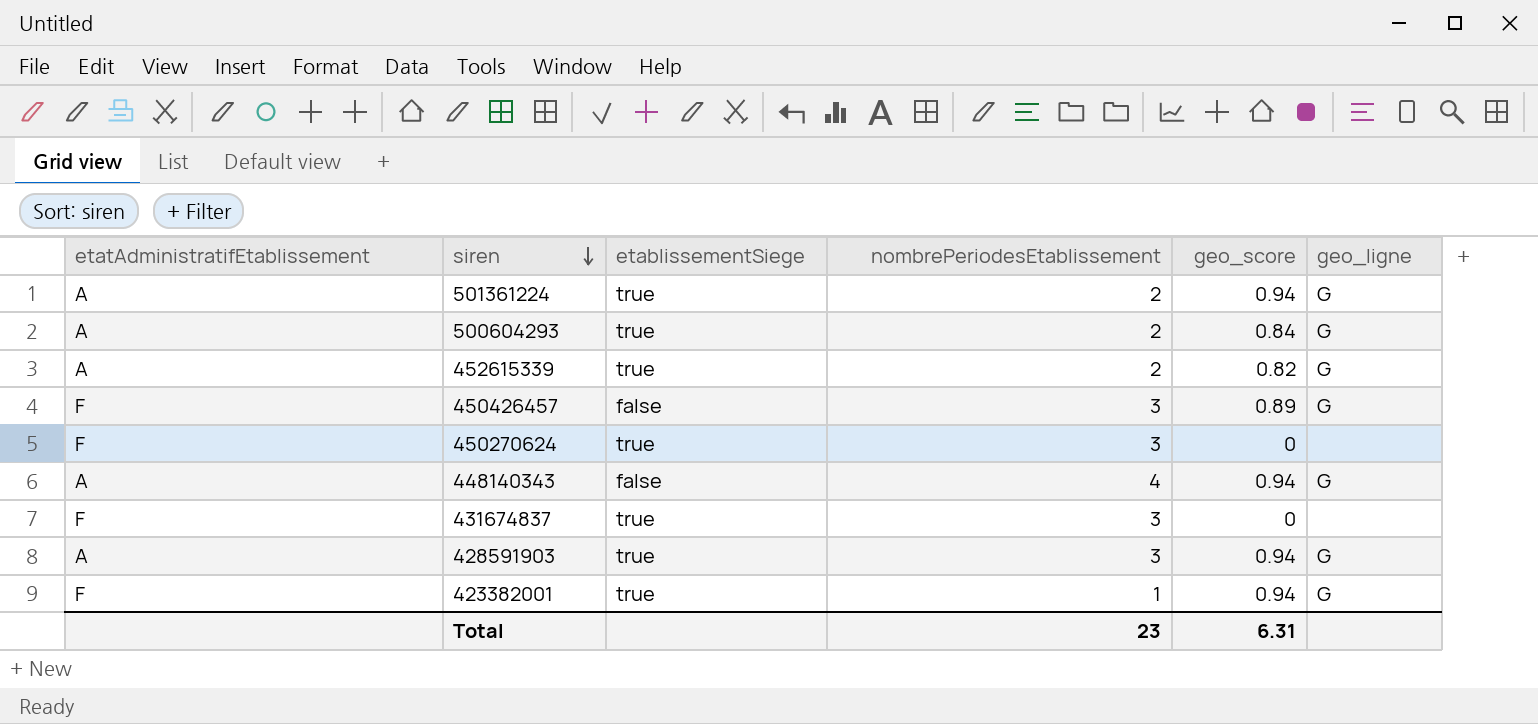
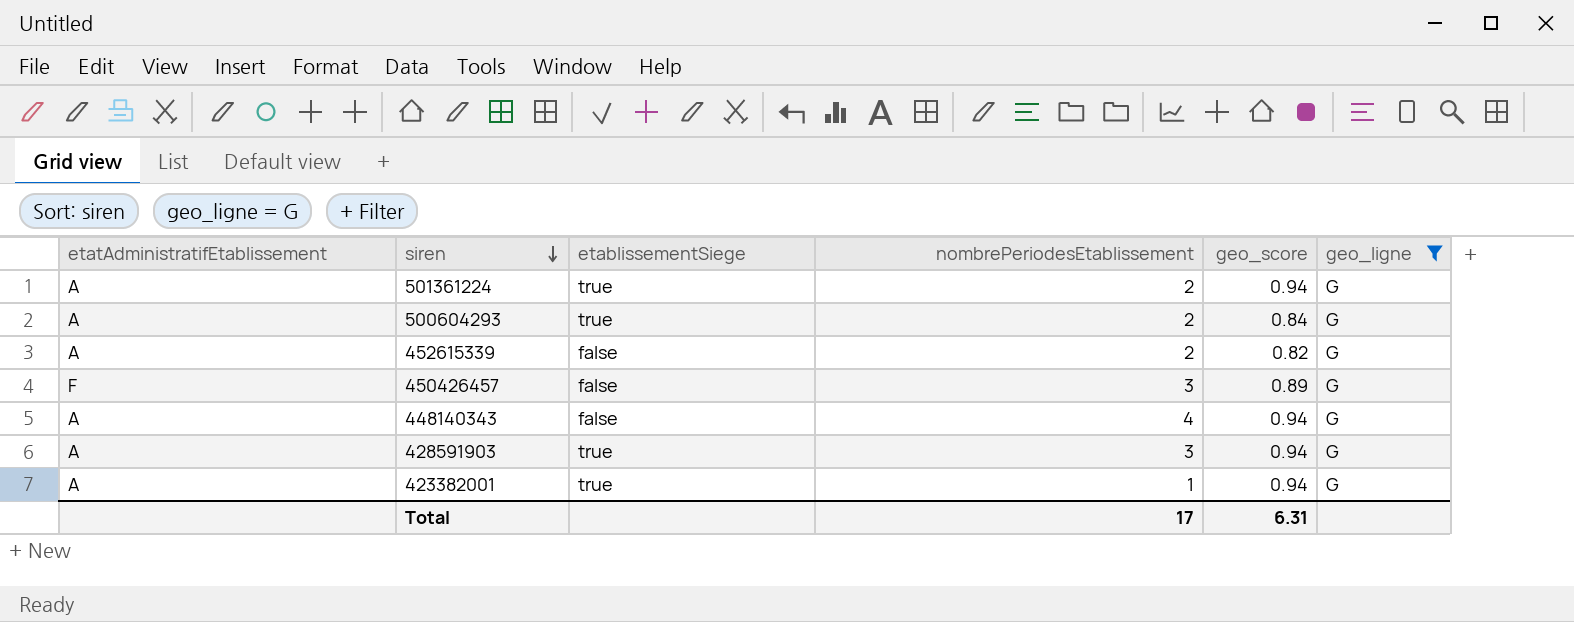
filter: none -> geo_ligne = G
452615339 | etablissementSiege: true -> false
423382001 | etatAdministratifEtablissement: F -> A
Total | nombrePeriodesEtablissement: 23 -> 17

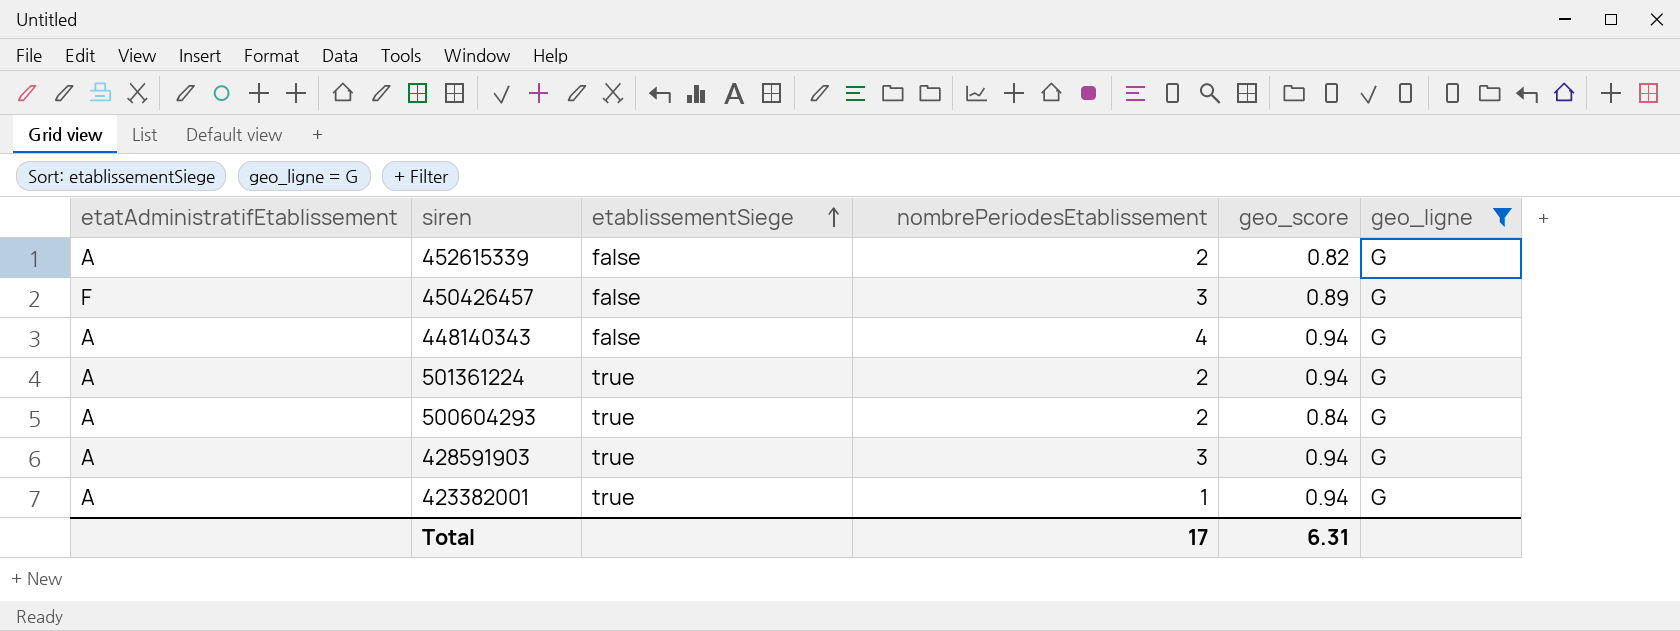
row order: siren descending -> etablissementSiege ascending

